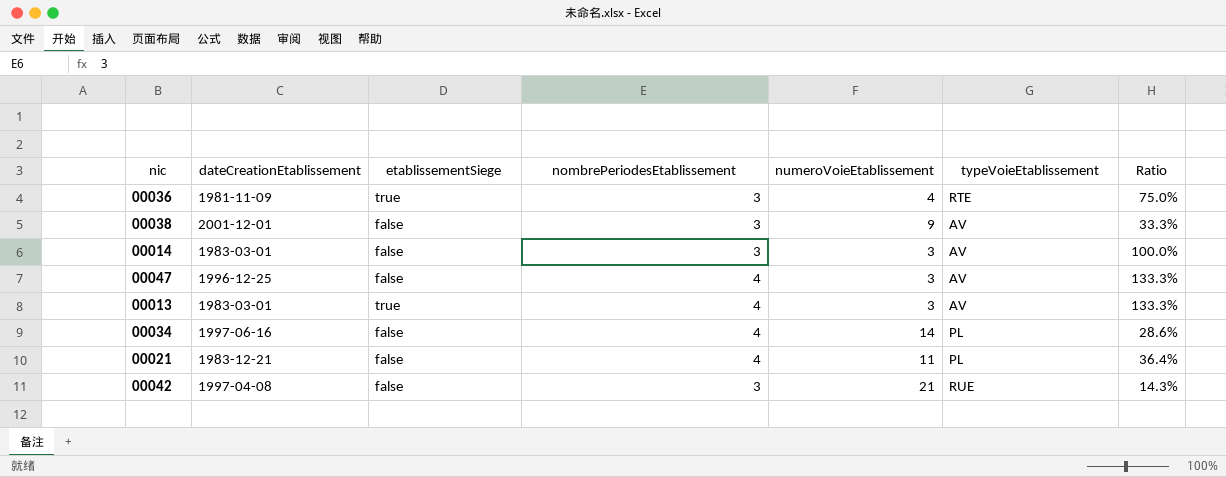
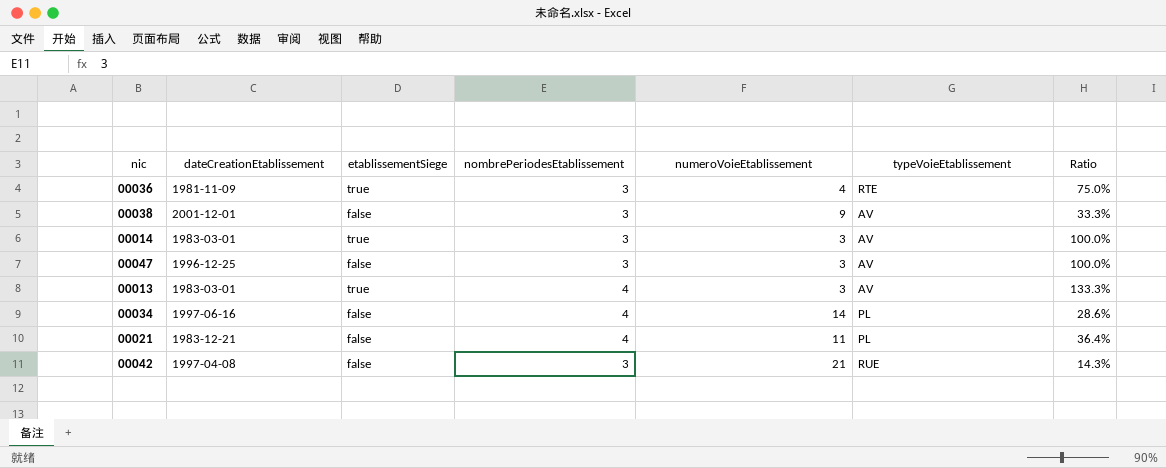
00014 | etablissementSiege: false -> true
00047 | nombrePeriodesEtablissement: 4 -> 3
00047 | Ratio: 133.3% -> 100.0%

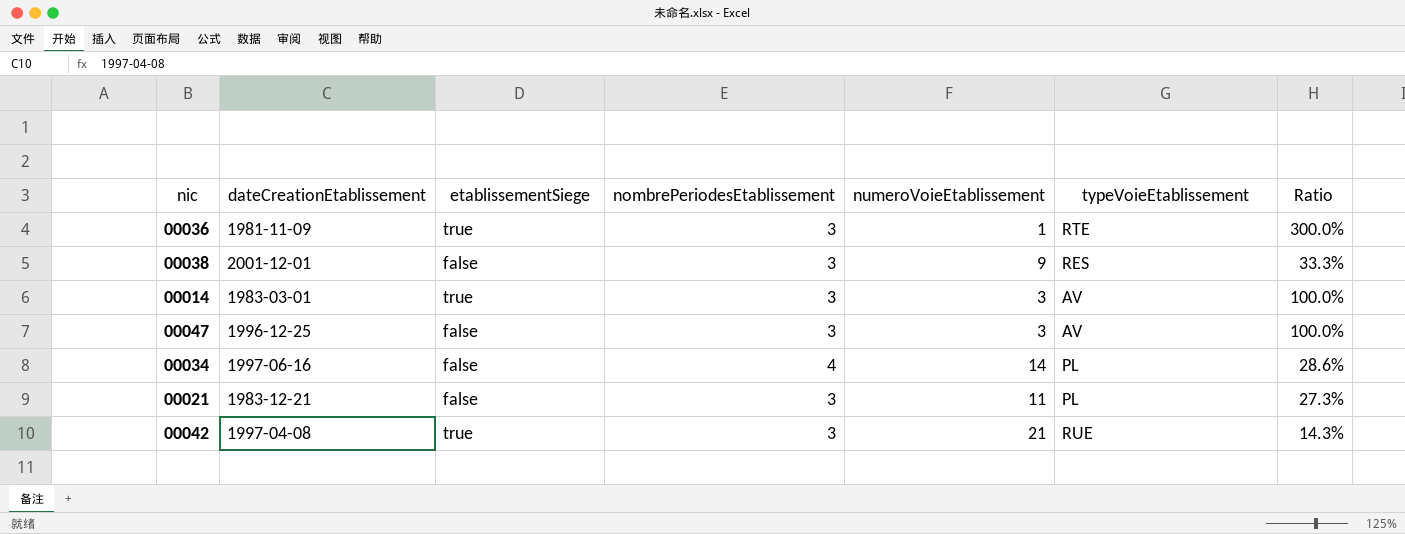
row 00013: 1983-03-01 | true | 4 | 3 | AV | 133.3% -> none
00036 | numeroVoieEtablissement: 4 -> 1
00036 | Ratio: 75.0% -> 300.0%
00038 | typeVoieEtablissement: AV -> RES
00021 | nombrePeriodesEtablissement: 4 -> 3
00021 | Ratio: 36.4% -> 27.3%
00042 | etablissementSiege: false -> true

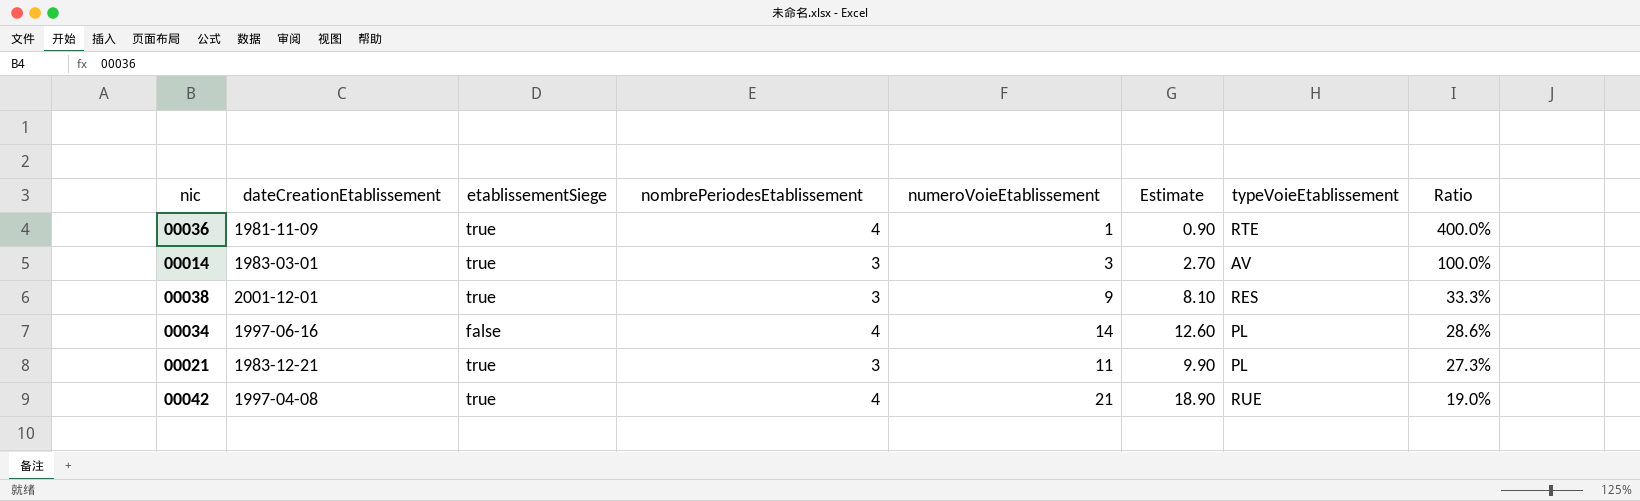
row order: none -> Ratio descending
column Estimate | formula: none -> [numeroVoieEtablissement] * 0.9
row 00047: 1996-12-25 | false | 3 | 3 | AV | 100.0% -> none
00036 | nombrePeriodesEtablissement: 3 -> 4
00036 | Ratio: 300.0% -> 400.0%
00038 | etablissementSiege: false -> true
00021 | etablissementSiege: false -> true
00042 | nombrePeriodesEtablissement: 3 -> 4
00042 | Ratio: 14.3% -> 19.0%

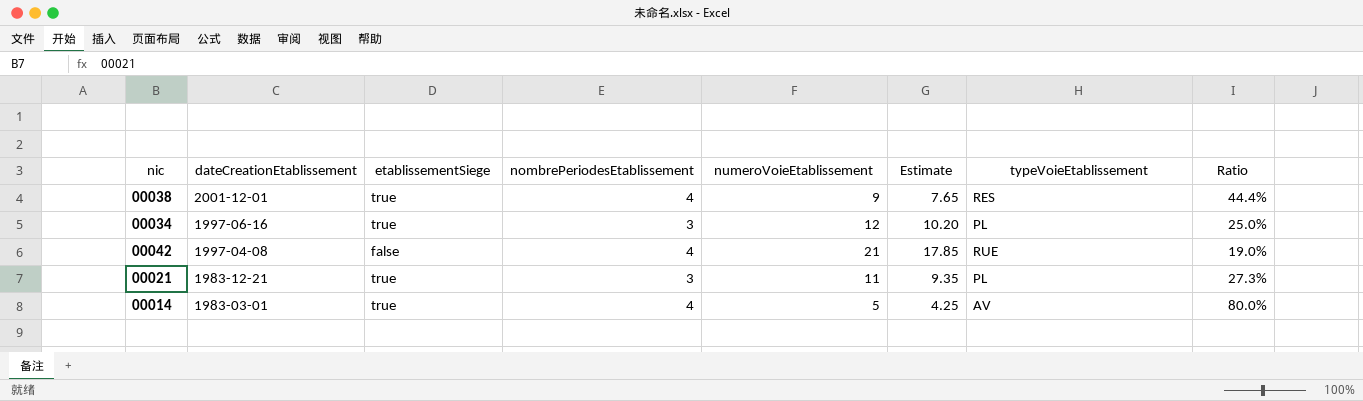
row order: Ratio descending -> dateCreationEtablissement descending
column Estimate | formula: [numeroVoieEtablissement] * 0.9 -> [numeroVoieEtablissement] * 0.85
row 00036: 1981-11-09 | true | 4 | 1 | 0.90 | RTE | 400.0% -> none
00038 | nombrePeriodesEtablissement: 3 -> 4
00038 | Ratio: 33.3% -> 44.4%
00034 | etablissementSiege: false -> true
00034 | nombrePeriodesEtablissement: 4 -> 3
00034 | numeroVoieEtablissement: 14 -> 12
00034 | Ratio: 28.6% -> 25.0%
00042 | etablissementSiege: true -> false
00014 | nombrePeriodesEtablissement: 3 -> 4
00014 | numeroVoieEtablissement: 3 -> 5
00014 | Ratio: 100.0% -> 80.0%

